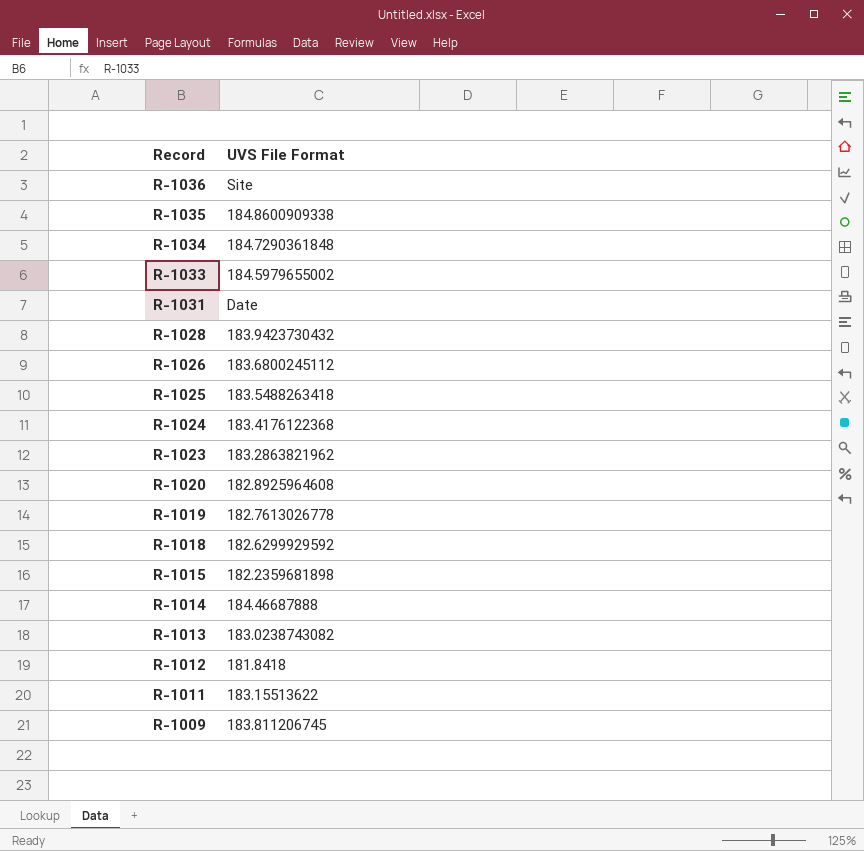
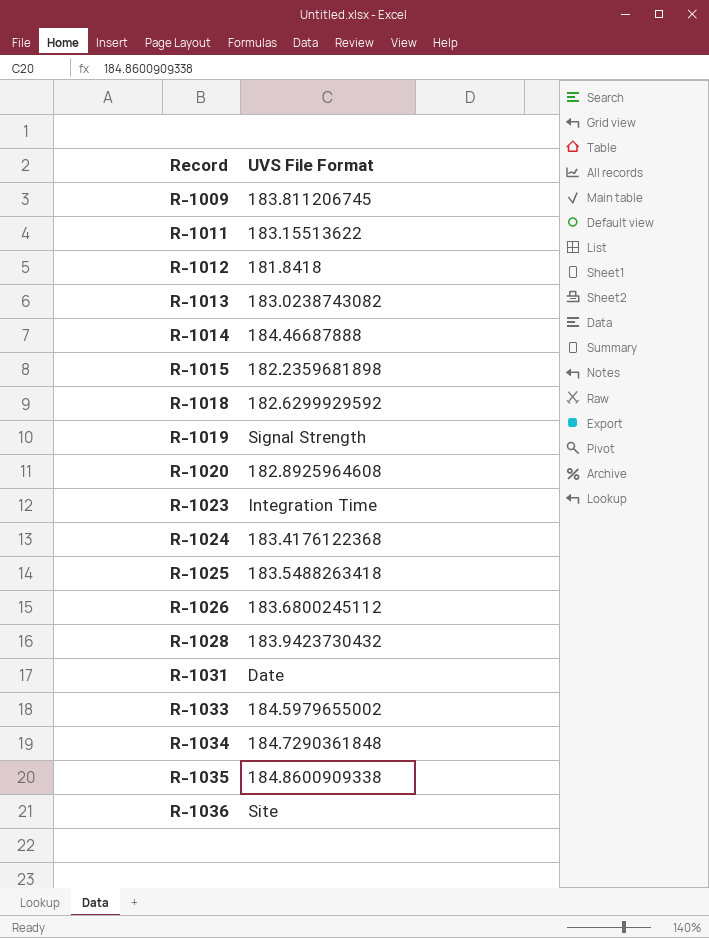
row order: Record descending -> Record ascending
R-1019 | UVS File Format: 182.7613026778 -> Signal Strength
R-1023 | UVS File Format: 183.2863821962 -> Integration Time

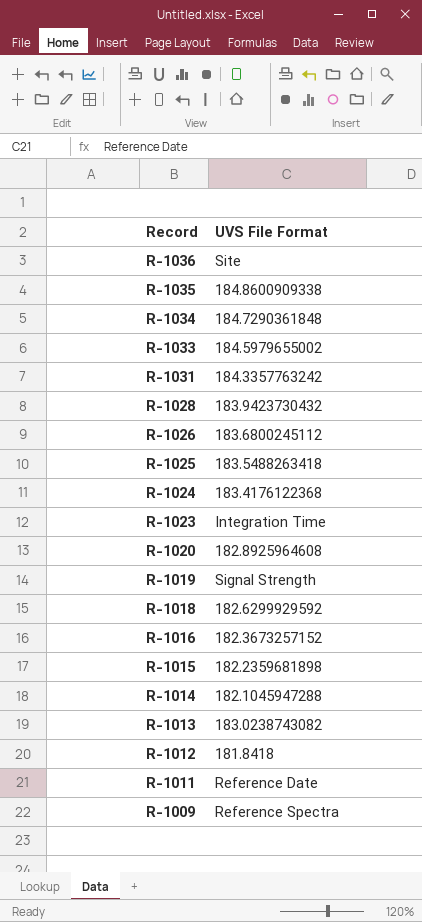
row order: Record ascending -> Record descending
R-1031 | UVS File Format: Date -> 184.3357763242
row R-1016: none -> 182.3673257152
R-1014 | UVS File Format: 184.46687888 -> 182.1045947288
R-1011 | UVS File Format: 183.15513622 -> Reference Date
R-1009 | UVS File Format: 183.811206745 -> Reference Spectra

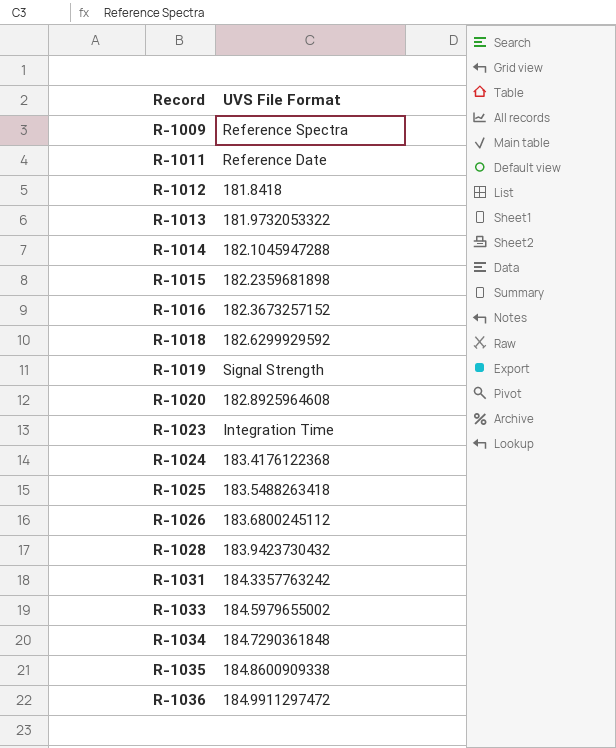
row order: Record descending -> Record ascending
R-1013 | UVS File Format: 183.0238743082 -> 181.9732053322
R-1036 | UVS File Format: Site -> 184.9911297472

